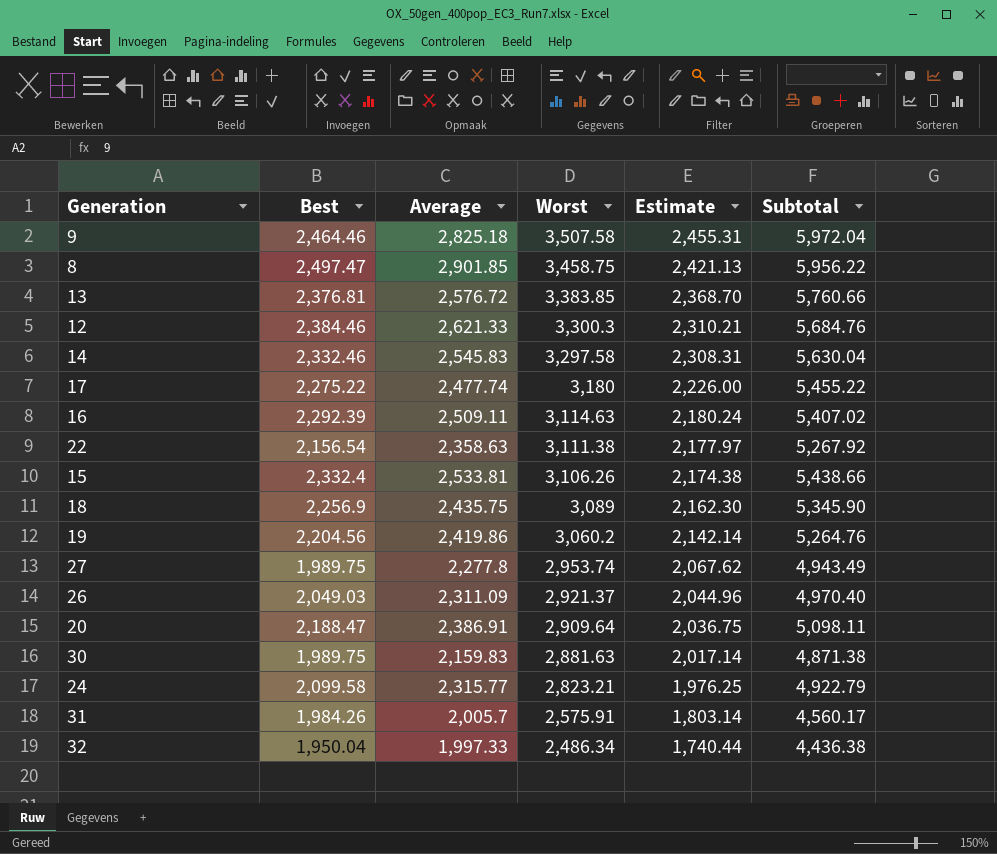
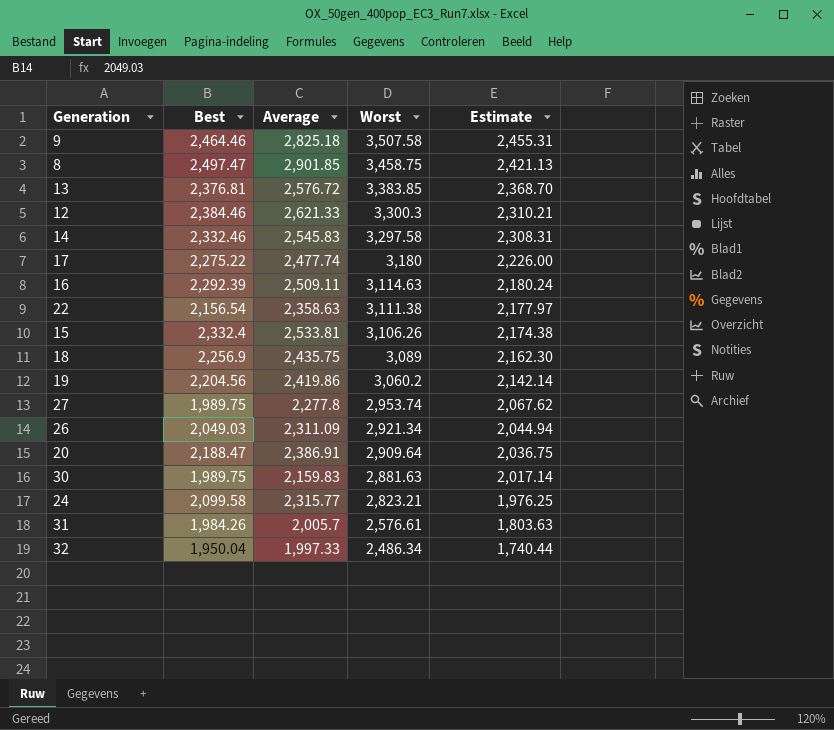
column Subtotal | formula: [Best] + [Worst] -> none
26 | Worst: 2,921.37 -> 2,921.34
26 | Estimate: 2,044.96 -> 2,044.94
31 | Worst: 2,575.91 -> 2,576.61
31 | Estimate: 1,803.14 -> 1,803.63

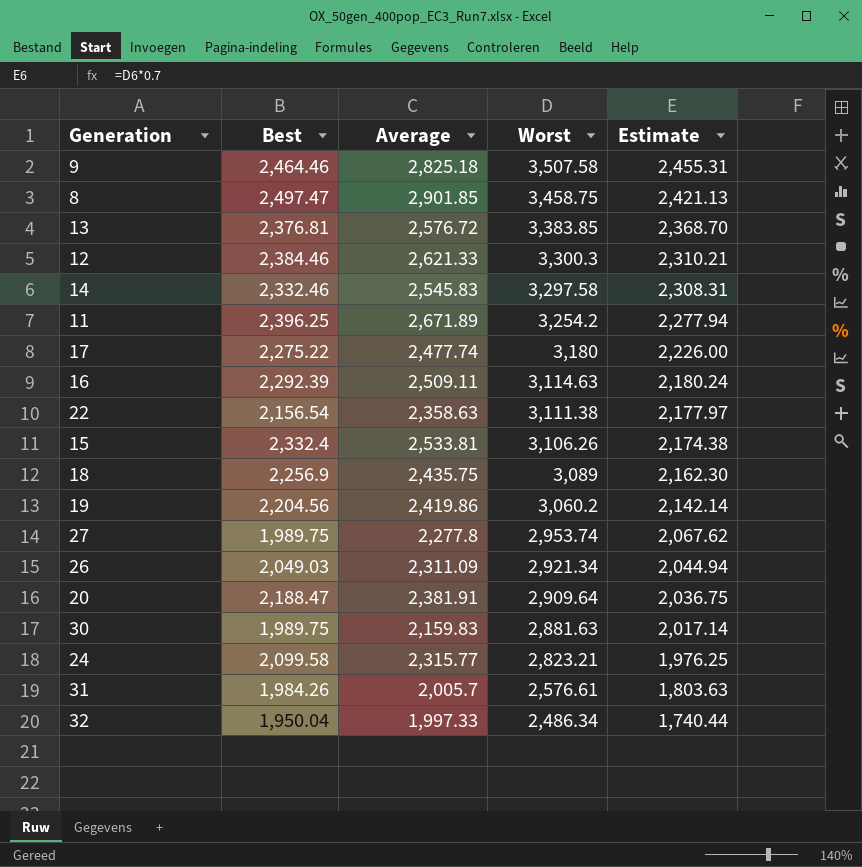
row 11: none -> 2,396.25 | 2,671.89 | 3,254.2 | 2,277.94
20 | Average: 2,386.91 -> 2,381.91

